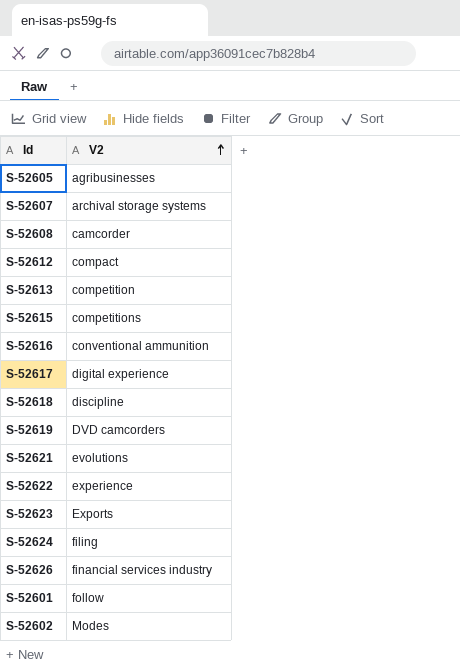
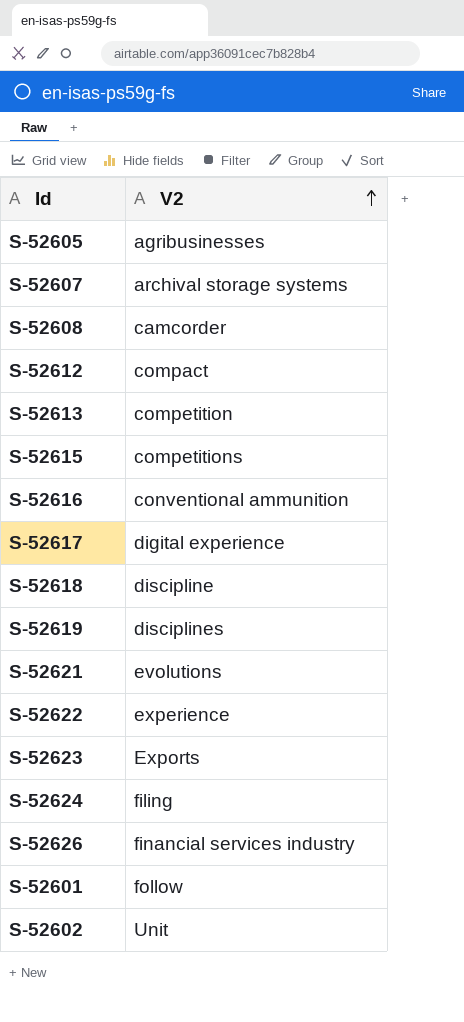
S-52619 | V2: DVD camcorders -> disciplines
S-52602 | V2: Modes -> Unit

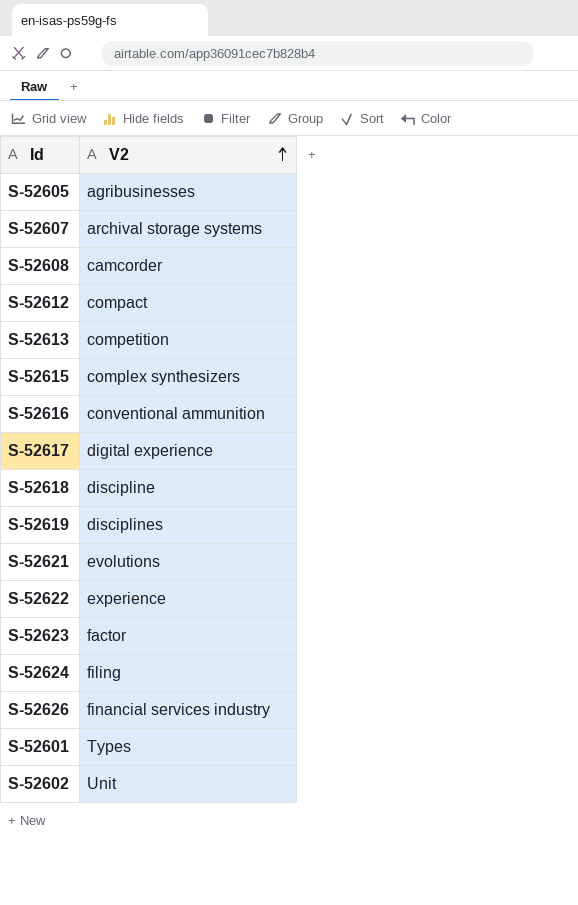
S-52615 | V2: competitions -> complex synthesizers
S-52623 | V2: Exports -> factor
S-52601 | V2: follow -> Types

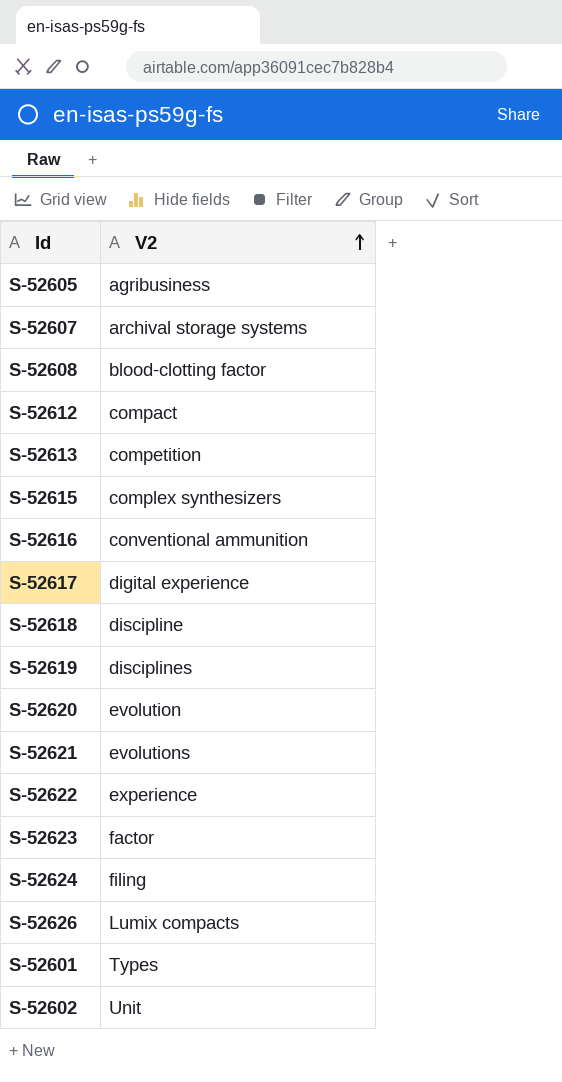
S-52605 | V2: agribusinesses -> agribusiness
S-52608 | V2: camcorder -> blood-clotting factor
row S-52620: none -> evolution
S-52626 | V2: financial services industry -> Lumix compacts

